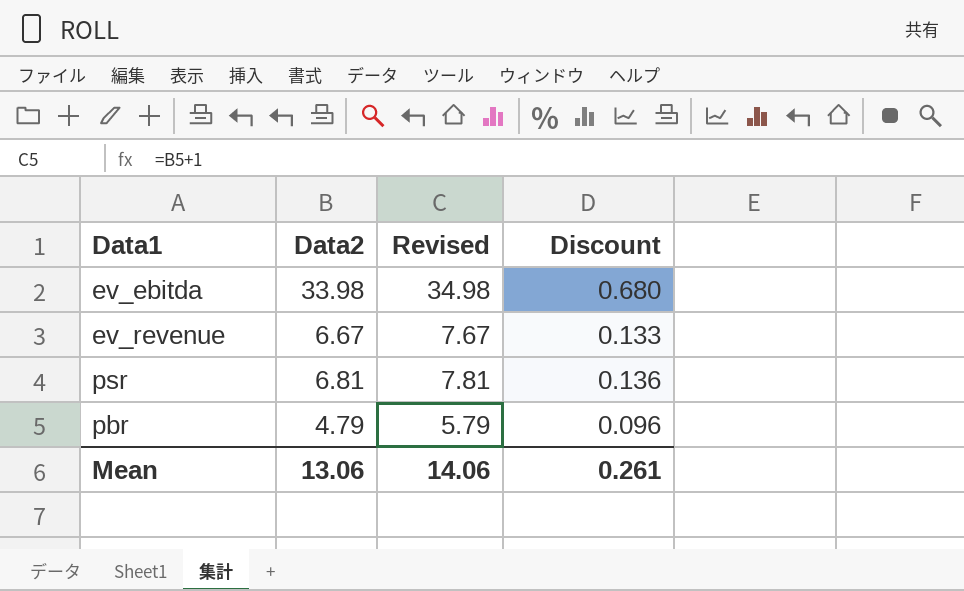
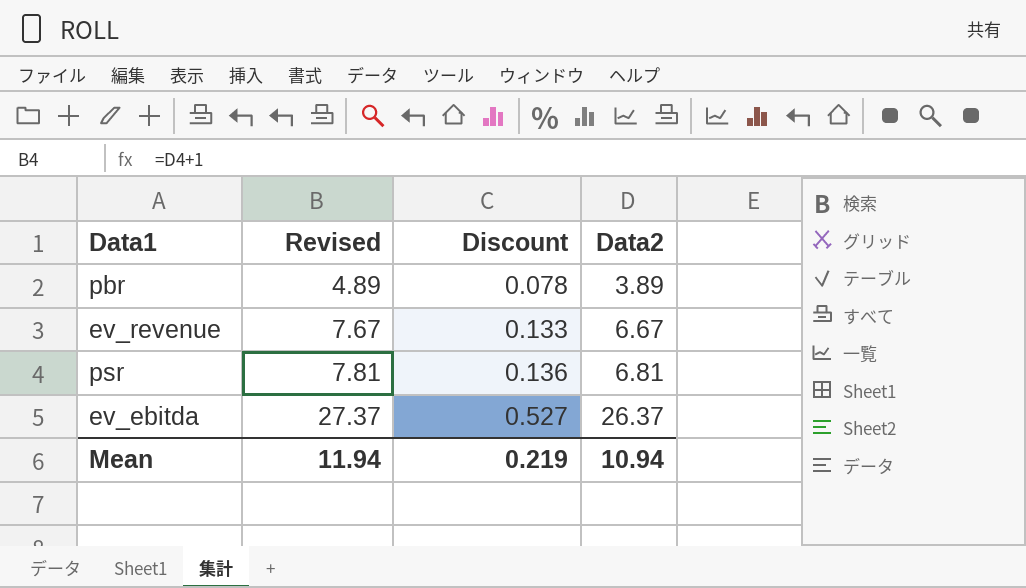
row order: none -> Revised ascending
column Data2 | position: 2 -> 4
pbr | Revised: 5.79 -> 4.89
pbr | Discount: 0.096 -> 0.078
pbr | Data2: 4.79 -> 3.89
ev_ebitda | Revised: 34.98 -> 27.37
ev_ebitda | Discount: 0.680 -> 0.527
ev_ebitda | Data2: 33.98 -> 26.37
Mean | Revised: 14.06 -> 11.94
Mean | Discount: 0.261 -> 0.219
Mean | Data2: 13.06 -> 10.94

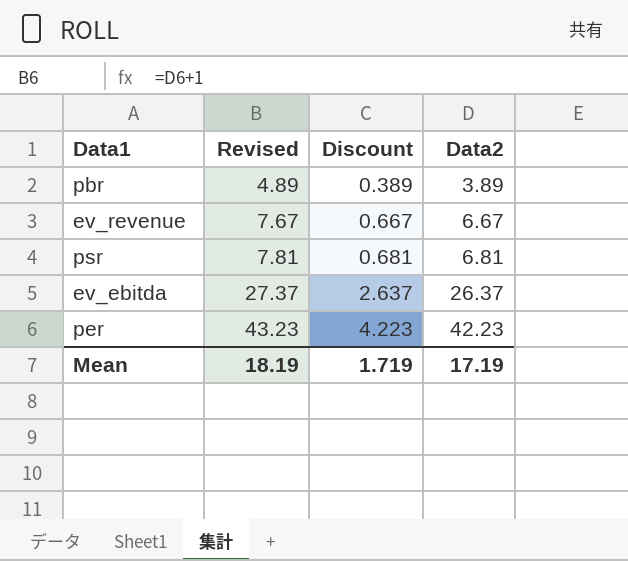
column Discount | formula: [Data2] * 0.02 -> [Data2] * 0.1
row per: none -> 43.23 | 4.223 | 42.23
Mean | Revised: 11.94 -> 18.19
Mean | Discount: 0.219 -> 1.719
Mean | Data2: 10.94 -> 17.19

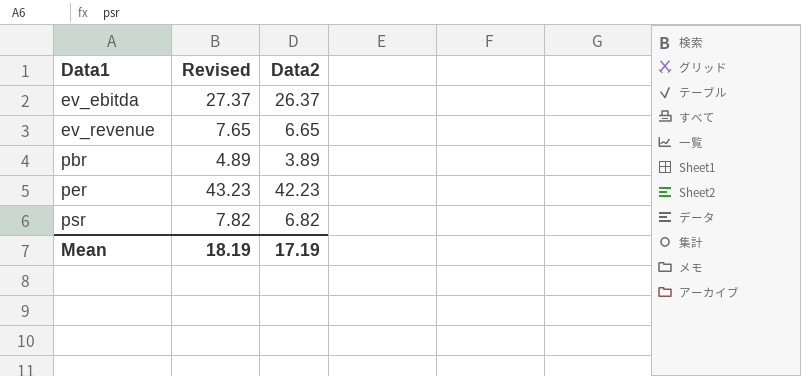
row order: Revised ascending -> Data1 ascending
column Discount | formula: [Data2] * 0.1 -> none
ev_revenue | Revised: 7.67 -> 7.65
ev_revenue | Data2: 6.67 -> 6.65
psr | Revised: 7.81 -> 7.82
psr | Data2: 6.81 -> 6.82

